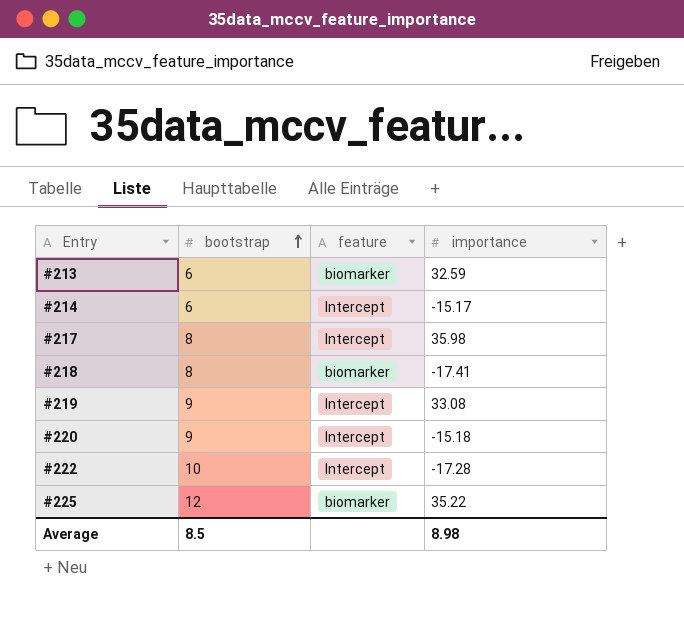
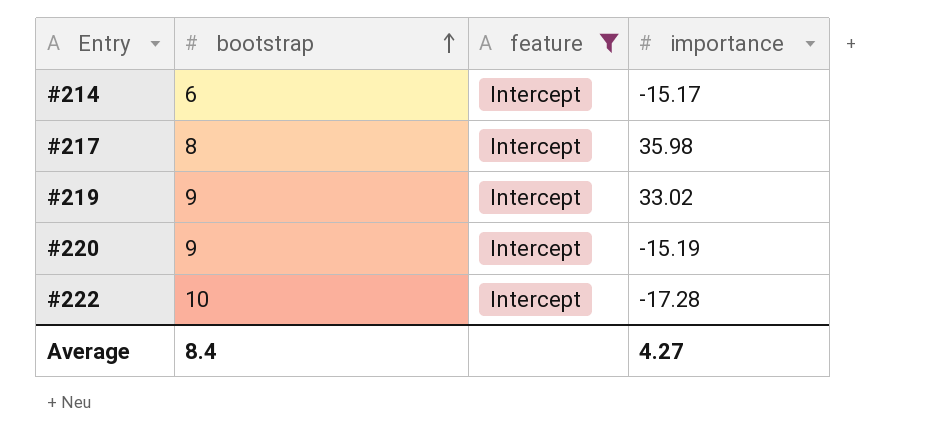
filter: none -> feature = Intercept
#219 | importance: 33.08 -> 33.02
#220 | importance: -15.18 -> -15.19
Average | bootstrap: 8.5 -> 8.4
Average | importance: 8.98 -> 4.27

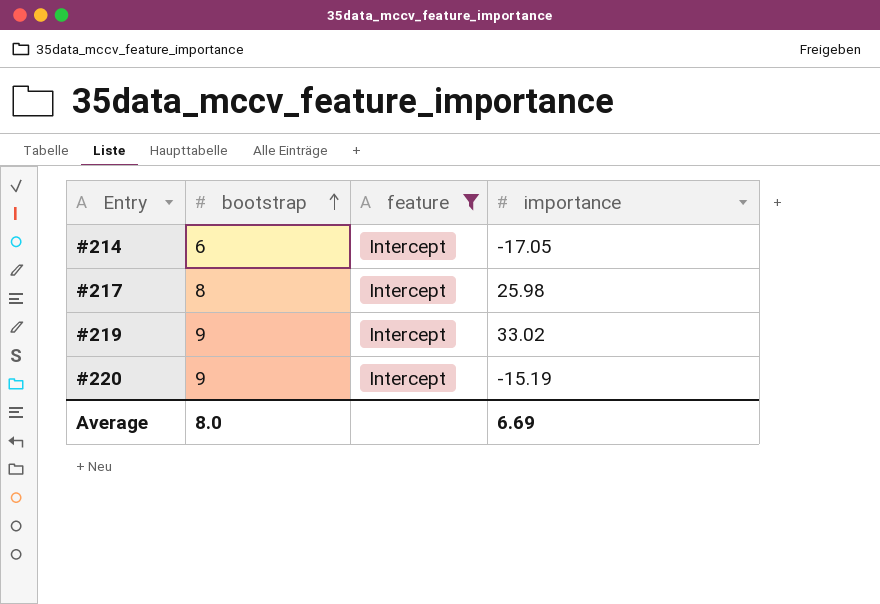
row #222: 10 | Intercept | -17.28 -> none
#214 | importance: -15.17 -> -17.05
#217 | importance: 35.98 -> 25.98
Average | bootstrap: 8.4 -> 8.0
Average | importance: 4.27 -> 6.69

